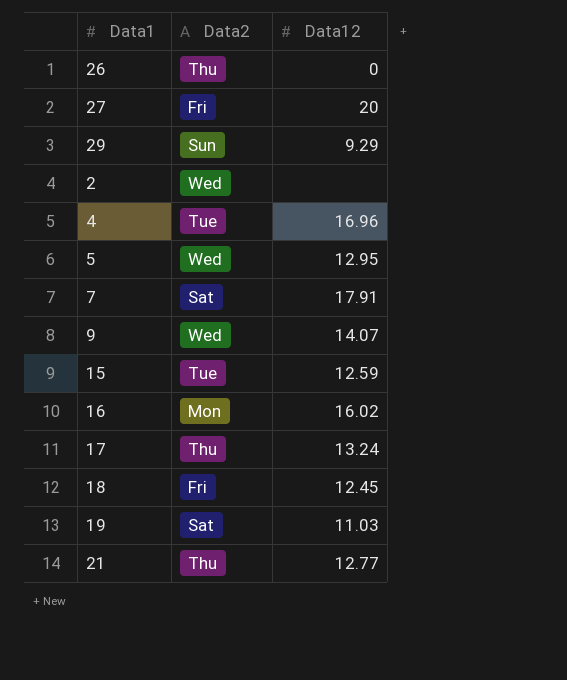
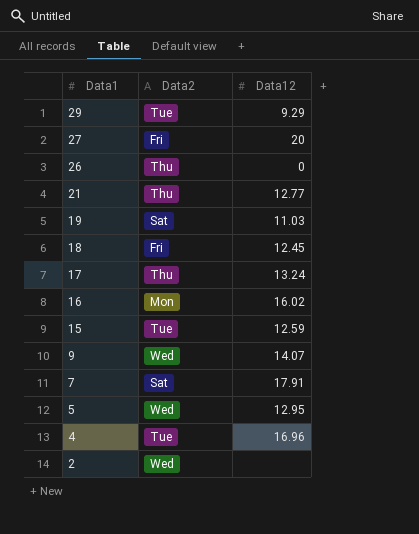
row order: none -> Data1 descending
29 | Data2: Sun -> Tue

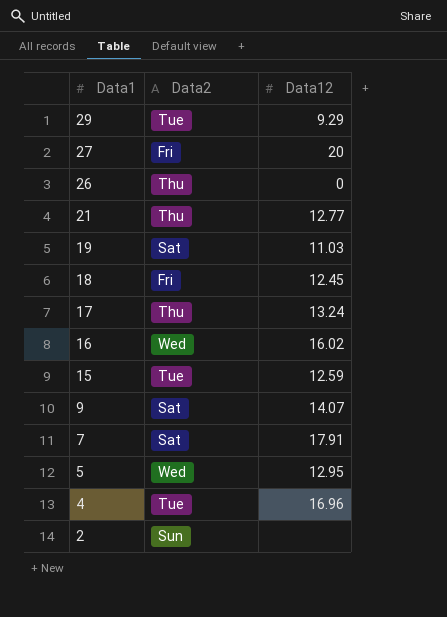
16 | Data2: Mon -> Wed
9 | Data2: Wed -> Sat
2 | Data2: Wed -> Sun

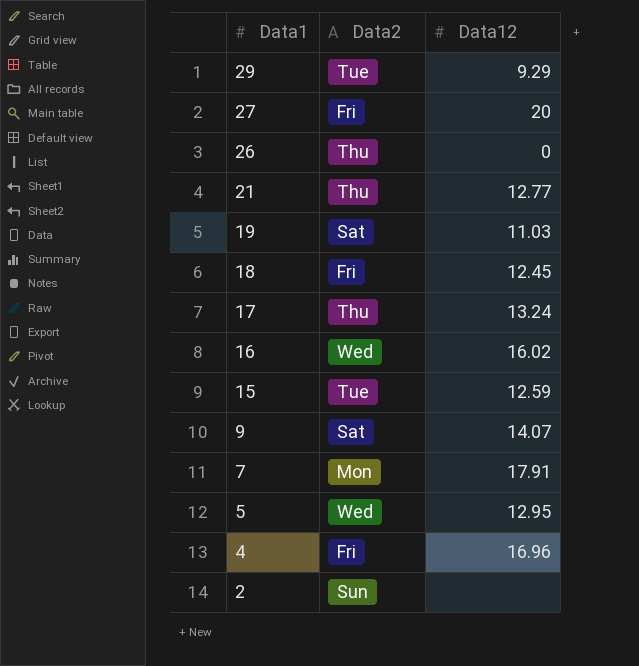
7 | Data2: Sat -> Mon
4 | Data2: Tue -> Fri

